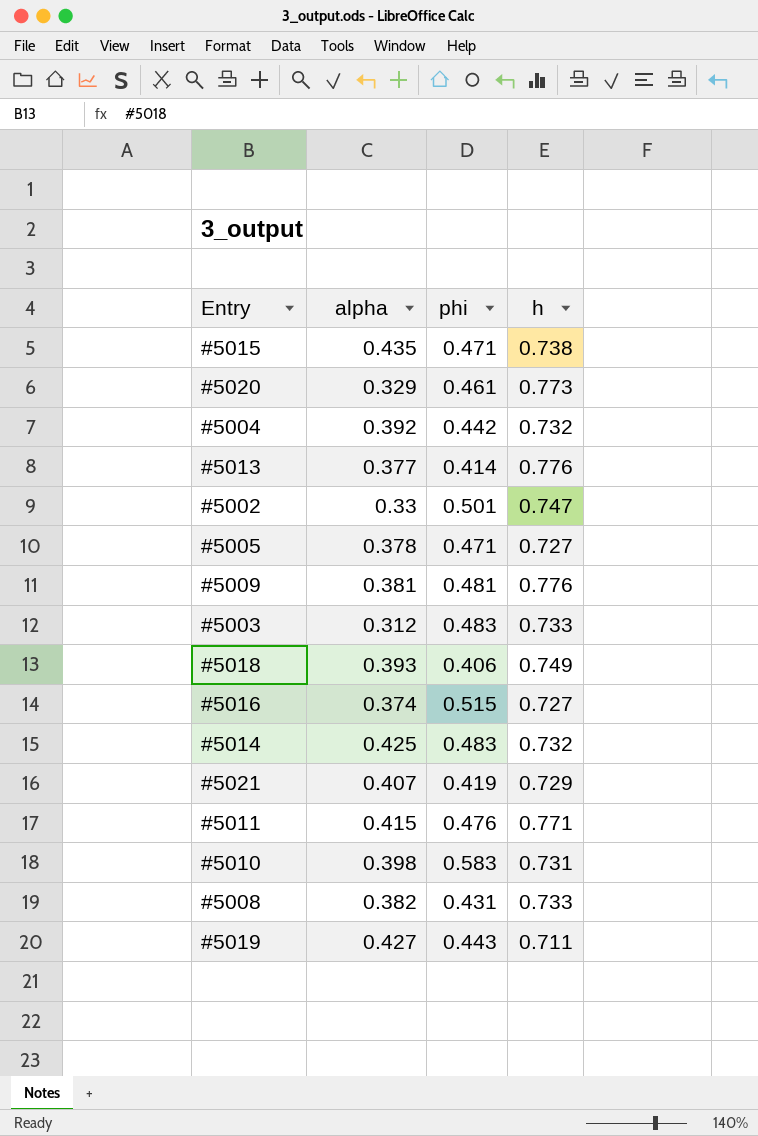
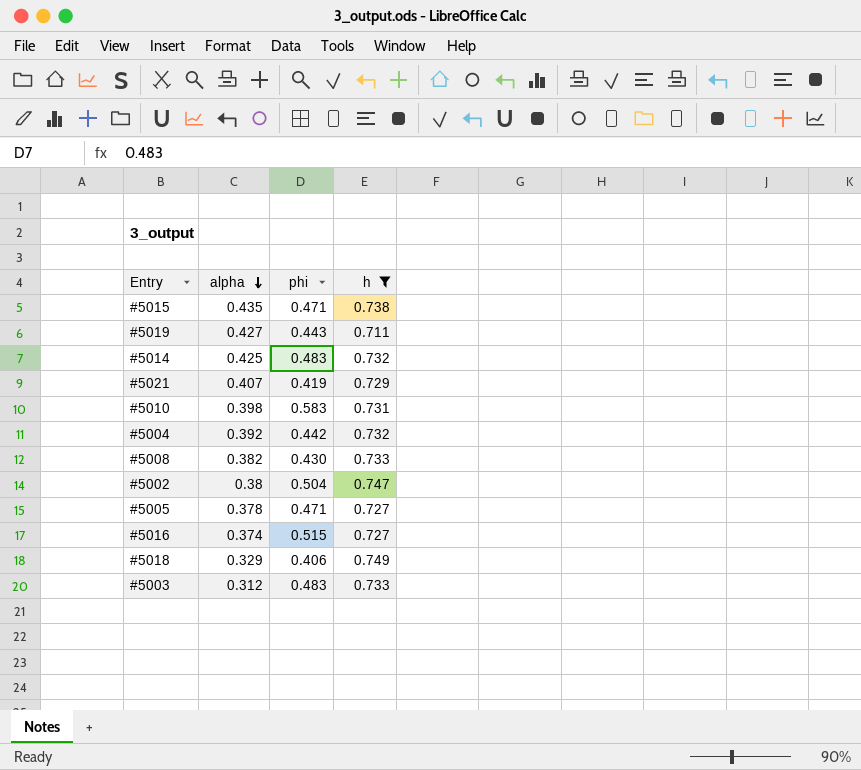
filter: none -> h <= 0.749
row order: none -> alpha descending
#5008 | phi: 0.431 -> 0.430
#5002 | alpha: 0.33 -> 0.38
#5002 | phi: 0.501 -> 0.504
#5018 | alpha: 0.393 -> 0.329

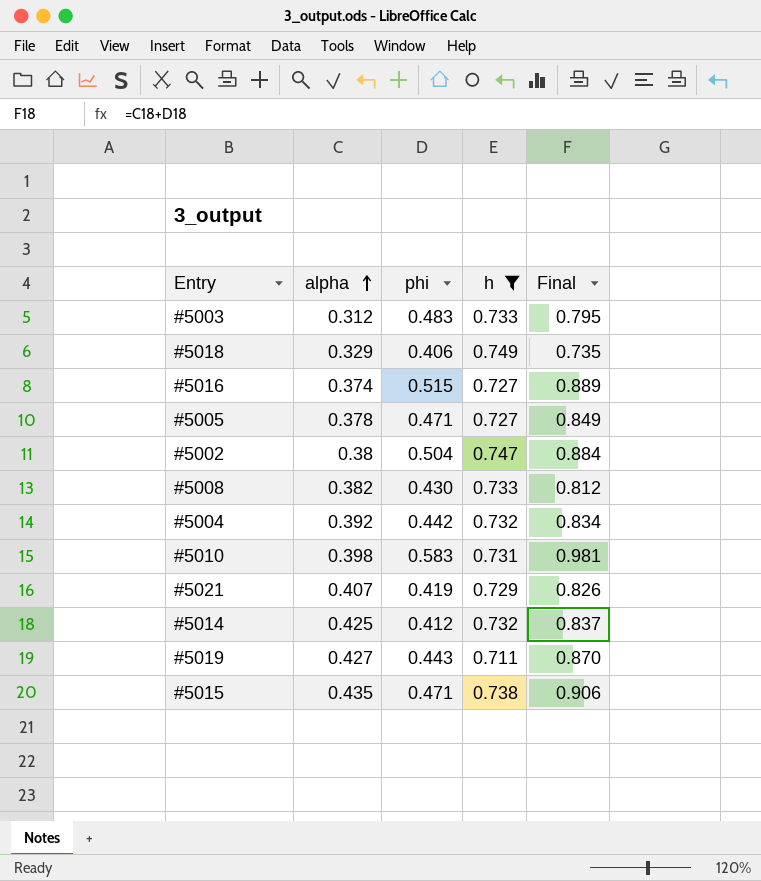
row order: alpha descending -> alpha ascending
column Final | formula: none -> [alpha] + [phi]
#5014 | phi: 0.483 -> 0.412

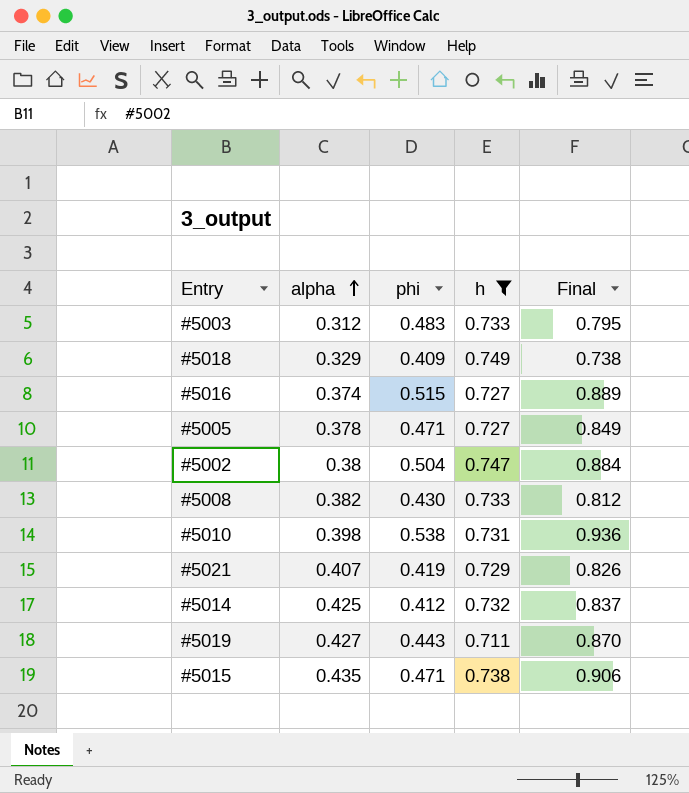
row #5004: 0.392 | 0.442 | 0.732 | 0.834 -> none
#5018 | phi: 0.406 -> 0.409
#5018 | Final: 0.735 -> 0.738
#5010 | phi: 0.583 -> 0.538
#5010 | Final: 0.981 -> 0.936

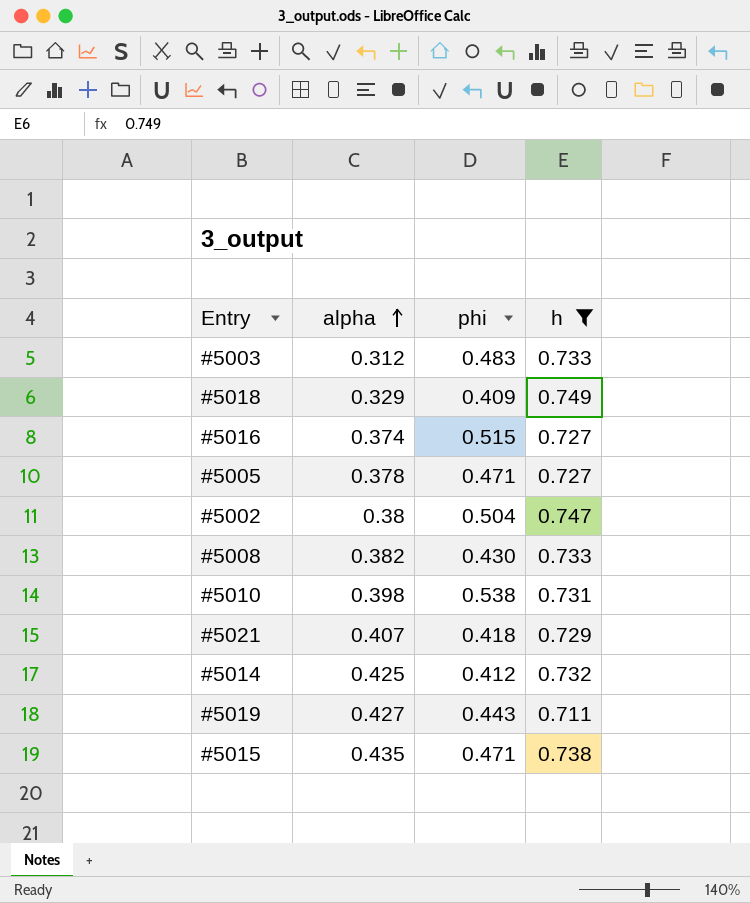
column Final | formula: [alpha] + [phi] -> none
#5021 | phi: 0.419 -> 0.418

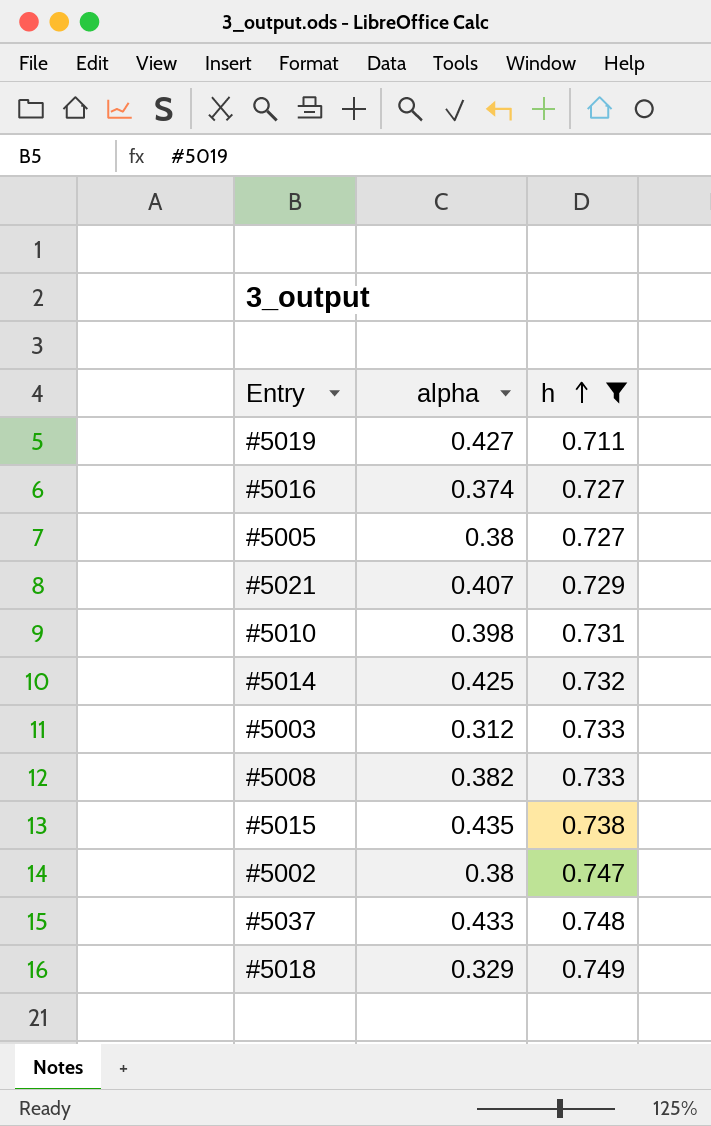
row order: alpha ascending -> h ascending
column phi | position: 3 -> none
#5005 | alpha: 0.378 -> 0.38
row #5037: none -> 0.433 | 0.748

